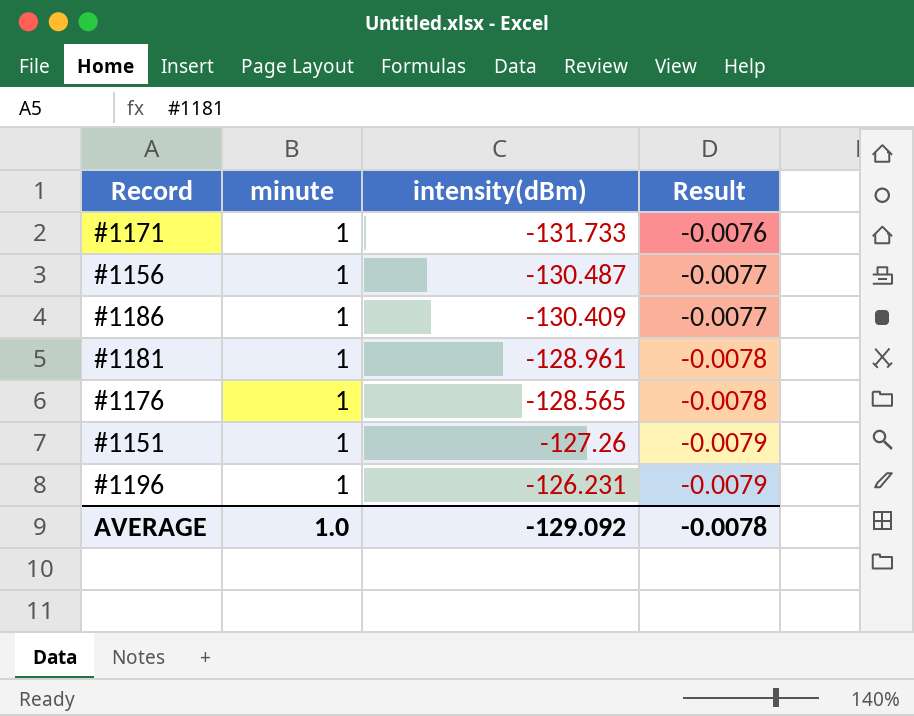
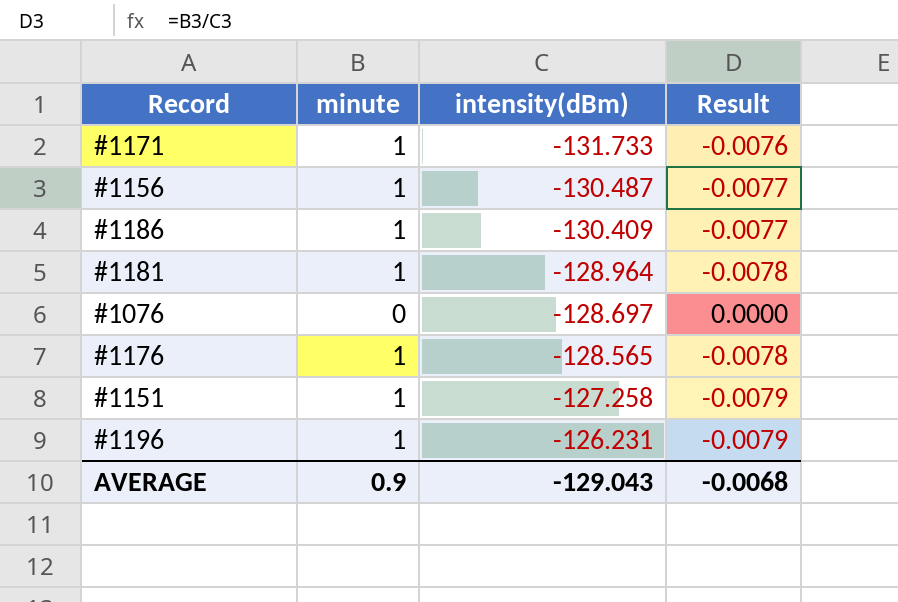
#1181 | intensity(dBm): -128.961 -> -128.964
row #1076: none -> 0 | -128.697 | 0.0000
#1151 | intensity(dBm): -127.26 -> -127.258
AVERAGE | minute: 1.0 -> 0.9
AVERAGE | intensity(dBm): -129.092 -> -129.043
AVERAGE | Result: -0.0078 -> -0.0068

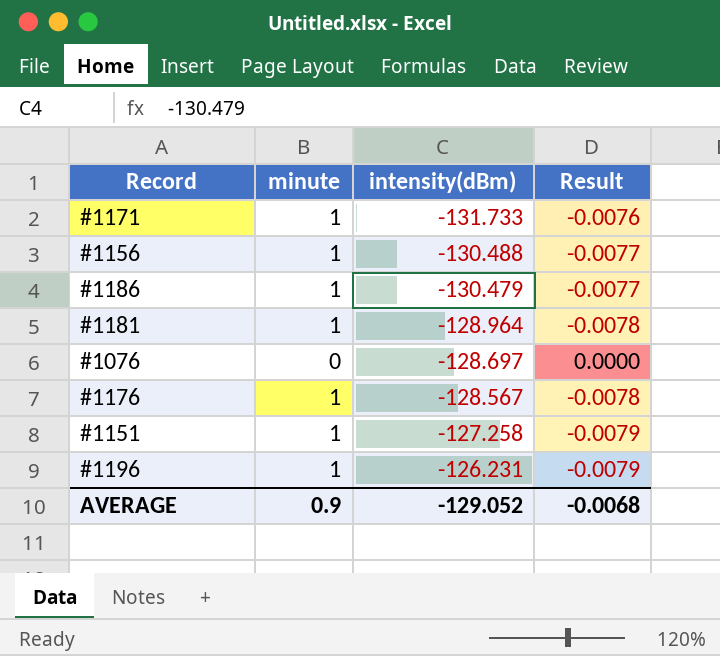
#1156 | intensity(dBm): -130.487 -> -130.488
#1186 | intensity(dBm): -130.409 -> -130.479
#1176 | intensity(dBm): -128.565 -> -128.567
AVERAGE | intensity(dBm): -129.043 -> -129.052

